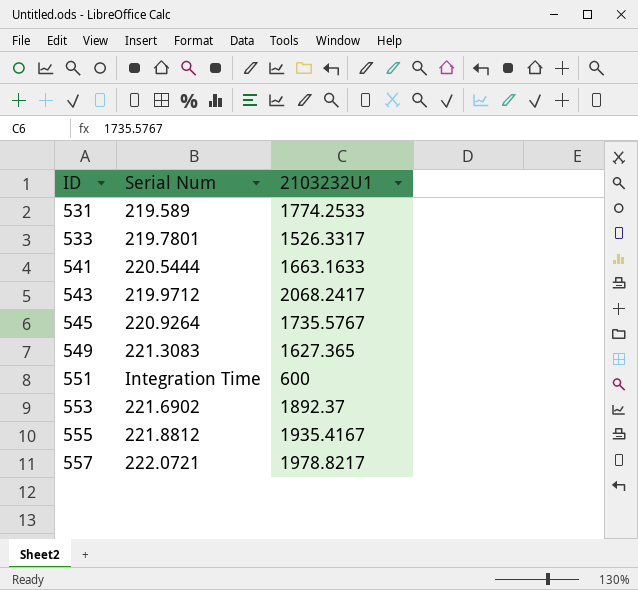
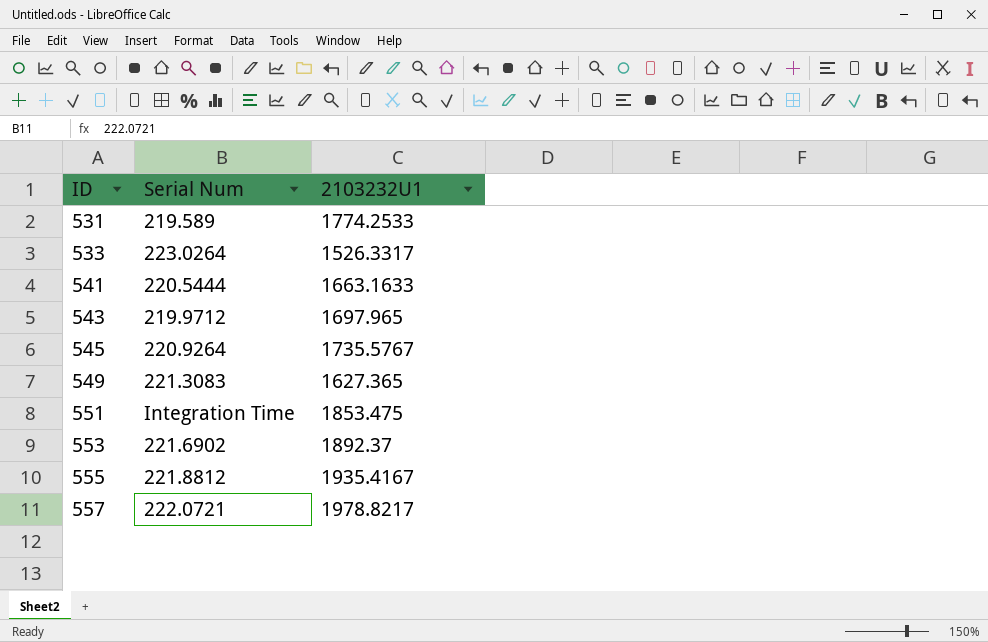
533 | Serial Num: 219.7801 -> 223.0264
543 | 2103232U1: 2068.2417 -> 1697.965
551 | 2103232U1: 600 -> 1853.475

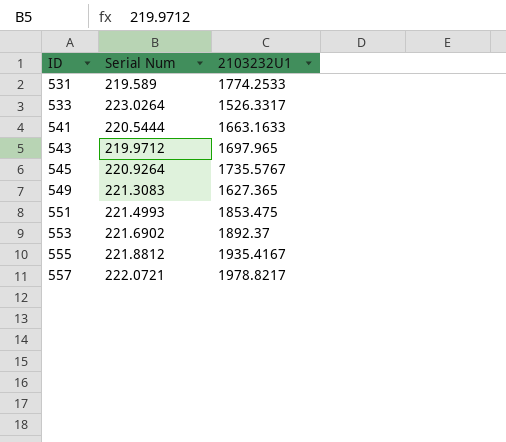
551 | Serial Num: Integration Time -> 221.4993

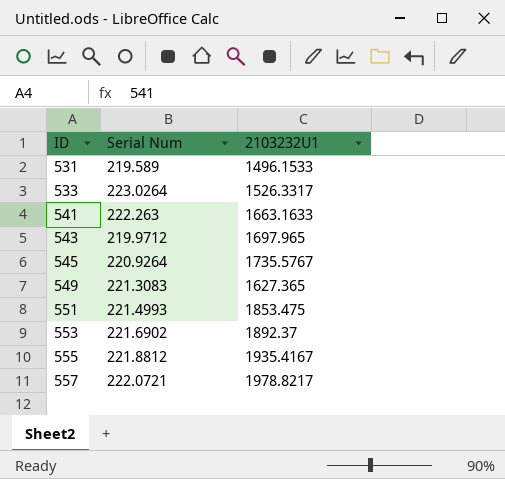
531 | 2103232U1: 1774.2533 -> 1496.1533
541 | Serial Num: 220.5444 -> 222.263

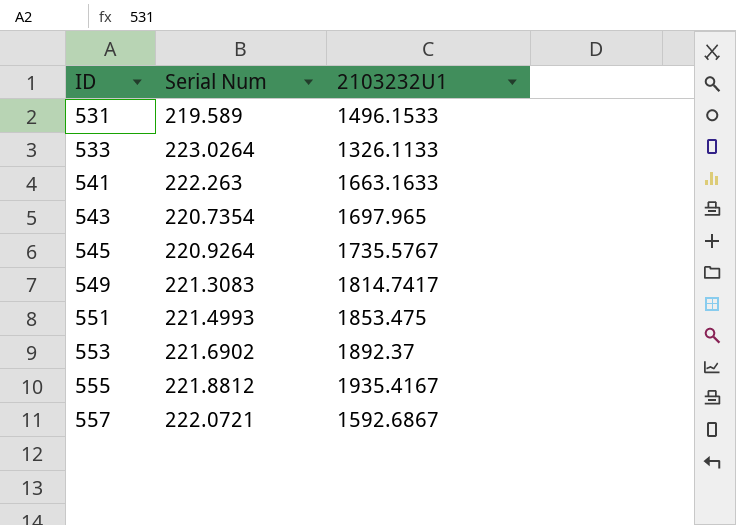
533 | 2103232U1: 1526.3317 -> 1326.1133
543 | Serial Num: 219.9712 -> 220.7354
549 | 2103232U1: 1627.365 -> 1814.7417
557 | 2103232U1: 1978.8217 -> 1592.6867

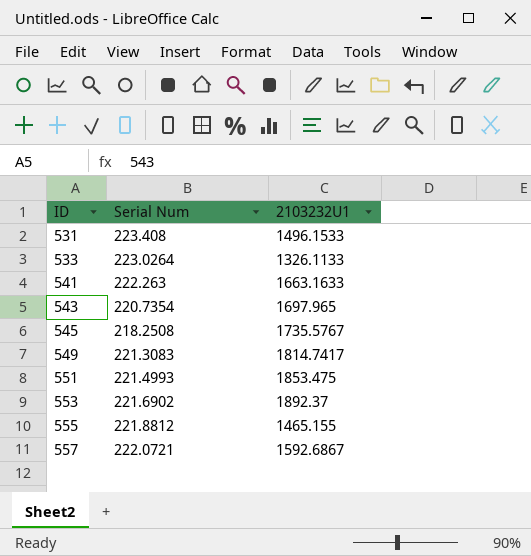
531 | Serial Num: 219.589 -> 223.408
545 | Serial Num: 220.9264 -> 218.2508
555 | 2103232U1: 1935.4167 -> 1465.155

